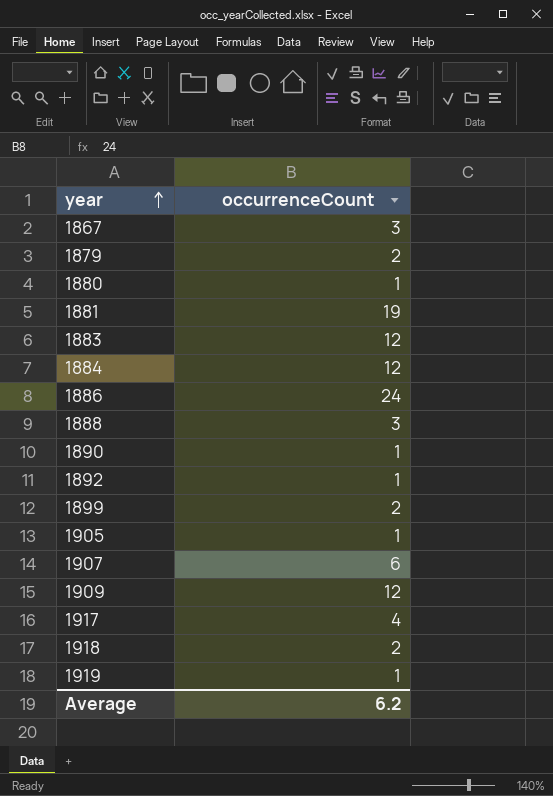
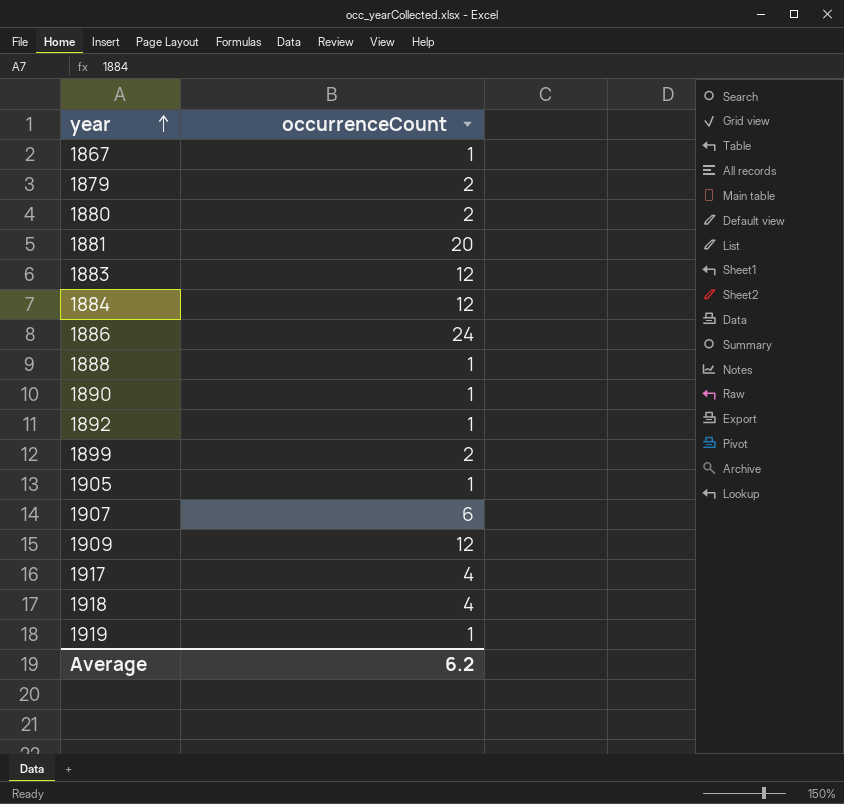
1867 | occurrenceCount: 3 -> 1
1880 | occurrenceCount: 1 -> 2
1881 | occurrenceCount: 19 -> 20
1888 | occurrenceCount: 3 -> 1
1918 | occurrenceCount: 2 -> 4

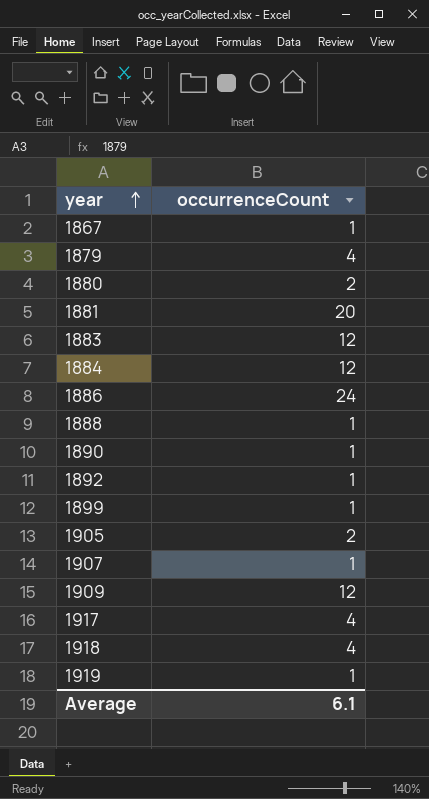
1879 | occurrenceCount: 2 -> 4
1899 | occurrenceCount: 2 -> 1
1905 | occurrenceCount: 1 -> 2
1907 | occurrenceCount: 6 -> 1
Average | occurrenceCount: 6.2 -> 6.1

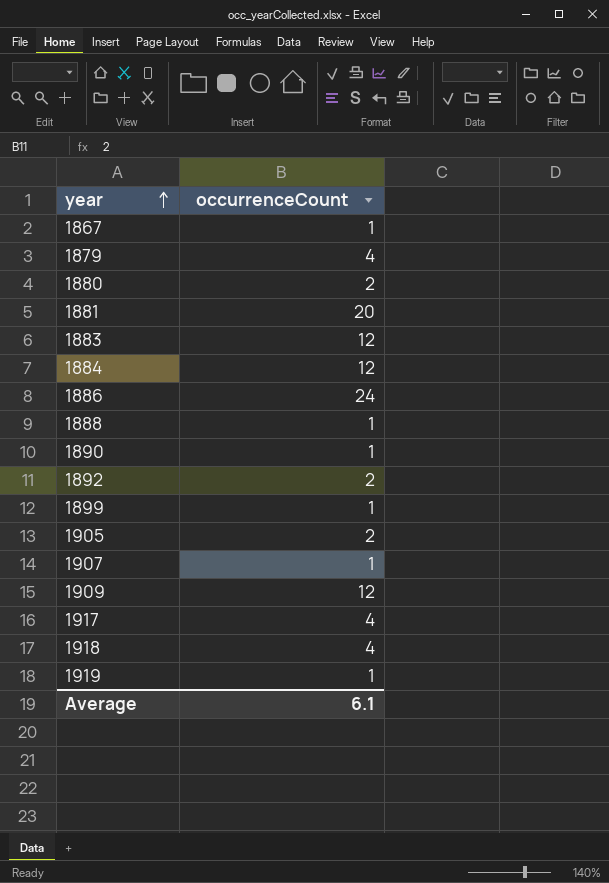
1892 | occurrenceCount: 1 -> 2

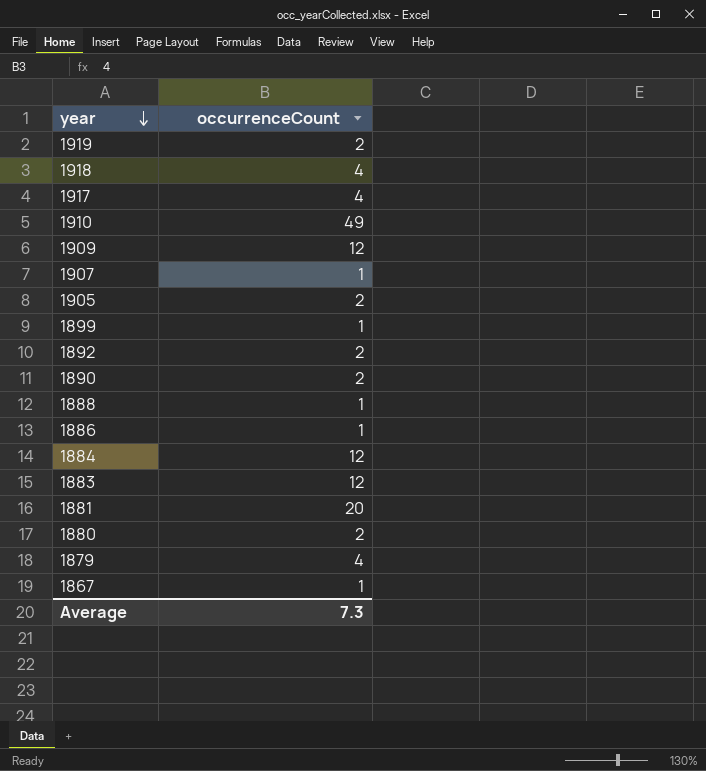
row order: year ascending -> year descending
1919 | occurrenceCount: 1 -> 2
row 1910: none -> 49
1890 | occurrenceCount: 1 -> 2
1886 | occurrenceCount: 24 -> 1
Average | occurrenceCount: 6.1 -> 7.3

